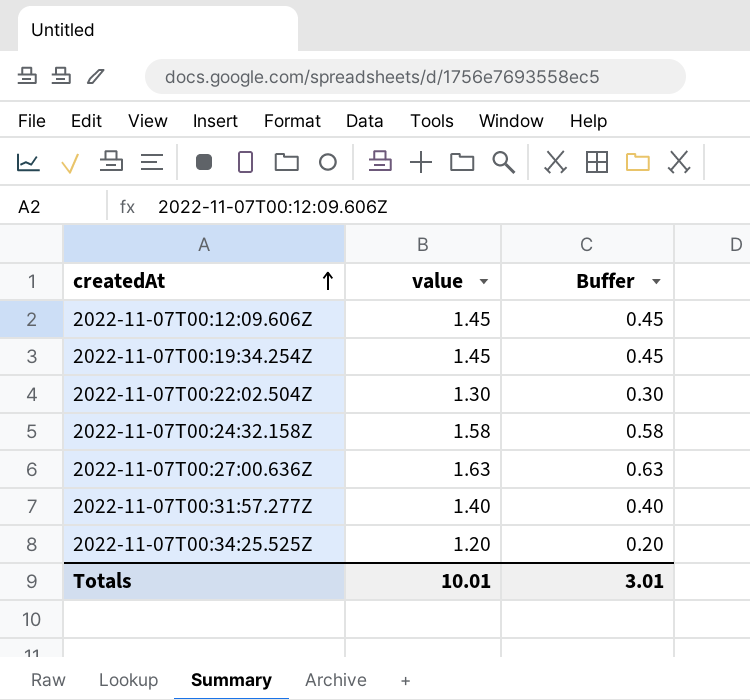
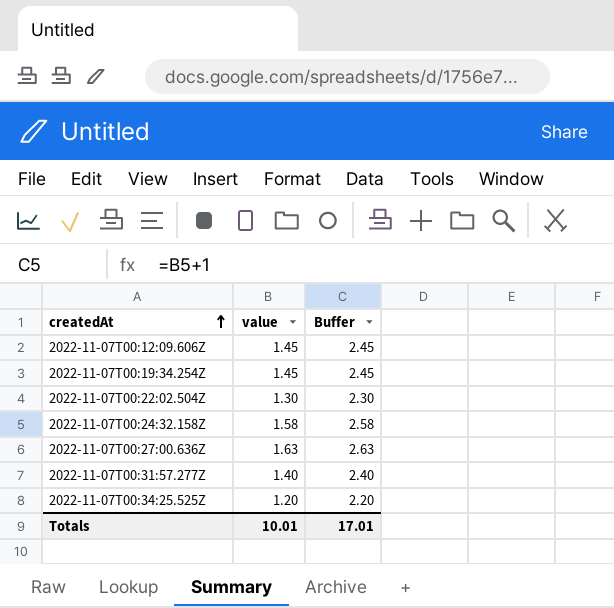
column Buffer | formula: [value] - 1 -> [value] + 1
Totals | Buffer: 3.01 -> 17.01

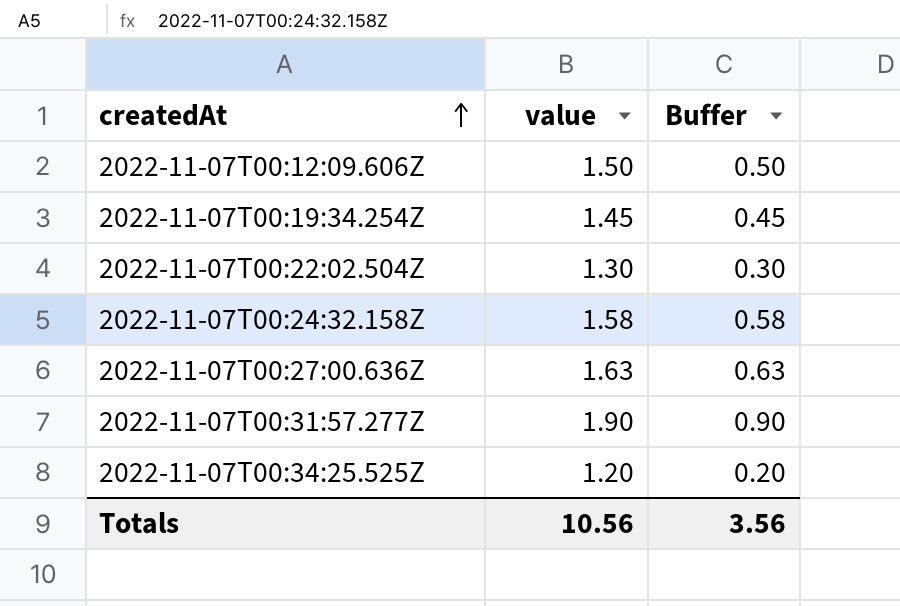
column Buffer | formula: [value] + 1 -> [value] - 1
2022-11-07T00:12:09.606Z | value: 1.45 -> 1.50
2022-11-07T00:31:57.277Z | value: 1.40 -> 1.90
Totals | value: 10.01 -> 10.56
Totals | Buffer: 17.01 -> 3.56

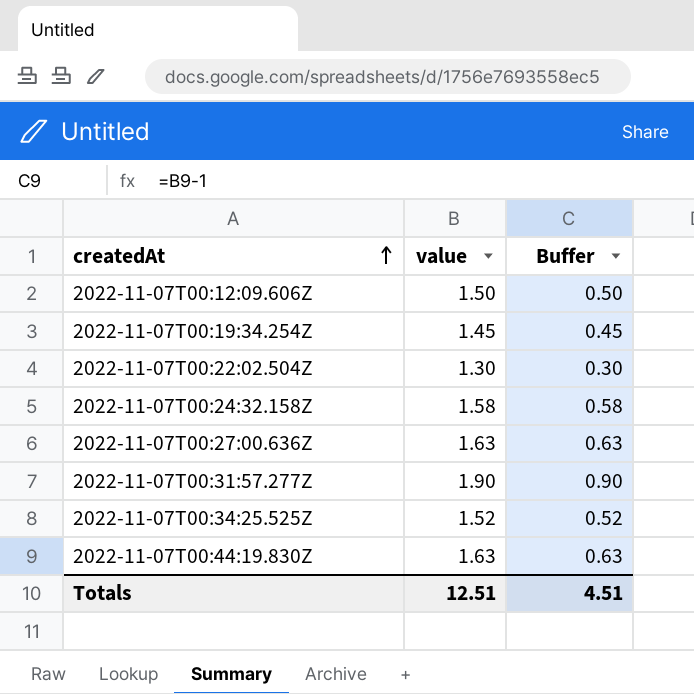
2022-11-07T00:34:25.525Z | value: 1.20 -> 1.52
2022-11-07T00:34:25.525Z | Buffer: 0.20 -> 0.52
row 2022-11-07T00:44:19.830Z: none -> 1.63 | 0.63
Totals | value: 10.56 -> 12.51
Totals | Buffer: 3.56 -> 4.51

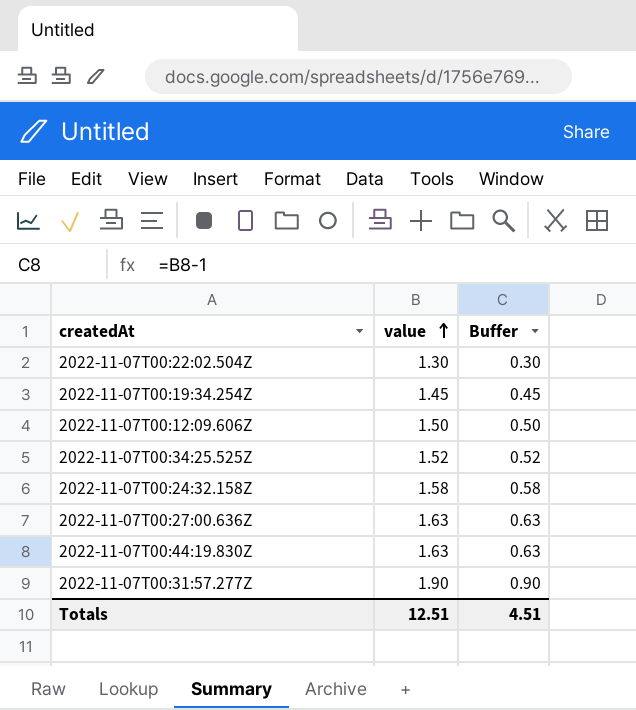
row order: createdAt ascending -> value ascending

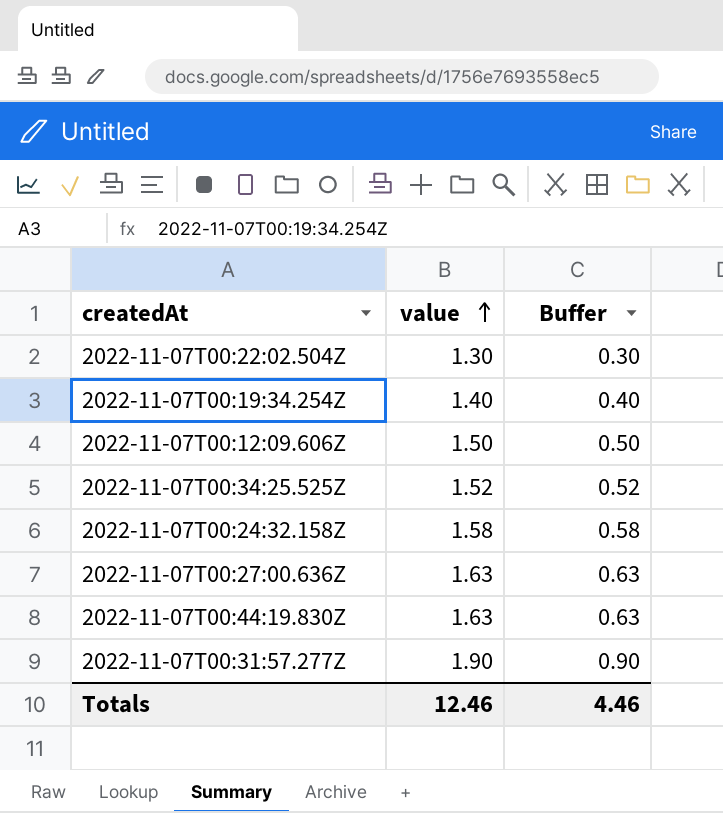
2022-11-07T00:19:34.254Z | value: 1.45 -> 1.40
2022-11-07T00:19:34.254Z | Buffer: 0.45 -> 0.40
Totals | value: 12.51 -> 12.46
Totals | Buffer: 4.51 -> 4.46

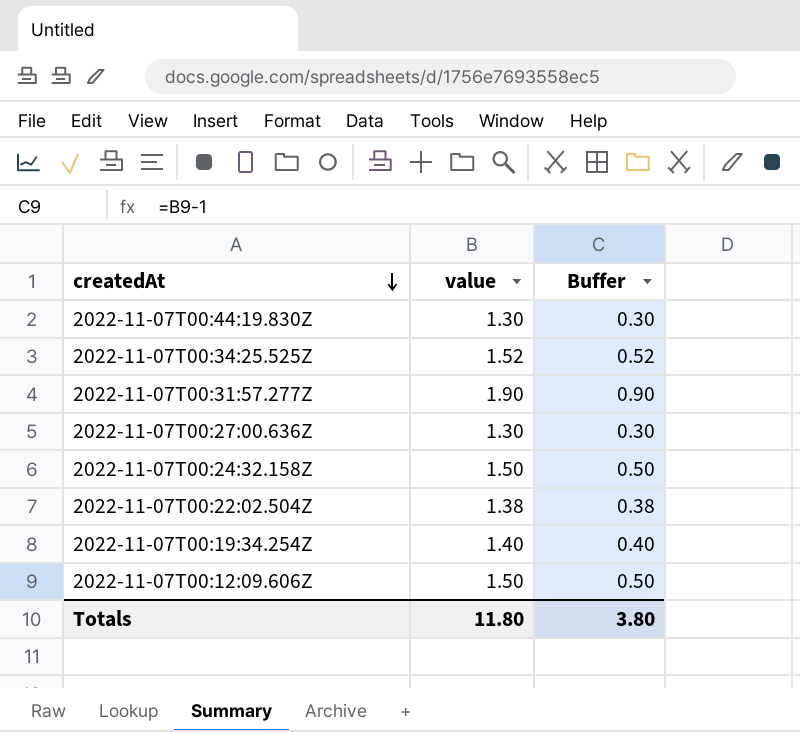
row order: value ascending -> createdAt descending
2022-11-07T00:44:19.830Z | value: 1.63 -> 1.30
2022-11-07T00:44:19.830Z | Buffer: 0.63 -> 0.30
2022-11-07T00:27:00.636Z | value: 1.63 -> 1.30
2022-11-07T00:27:00.636Z | Buffer: 0.63 -> 0.30
2022-11-07T00:24:32.158Z | value: 1.58 -> 1.50
2022-11-07T00:24:32.158Z | Buffer: 0.58 -> 0.50
2022-11-07T00:22:02.504Z | value: 1.30 -> 1.38
2022-11-07T00:22:02.504Z | Buffer: 0.30 -> 0.38
Totals | value: 12.46 -> 11.80
Totals | Buffer: 4.46 -> 3.80

